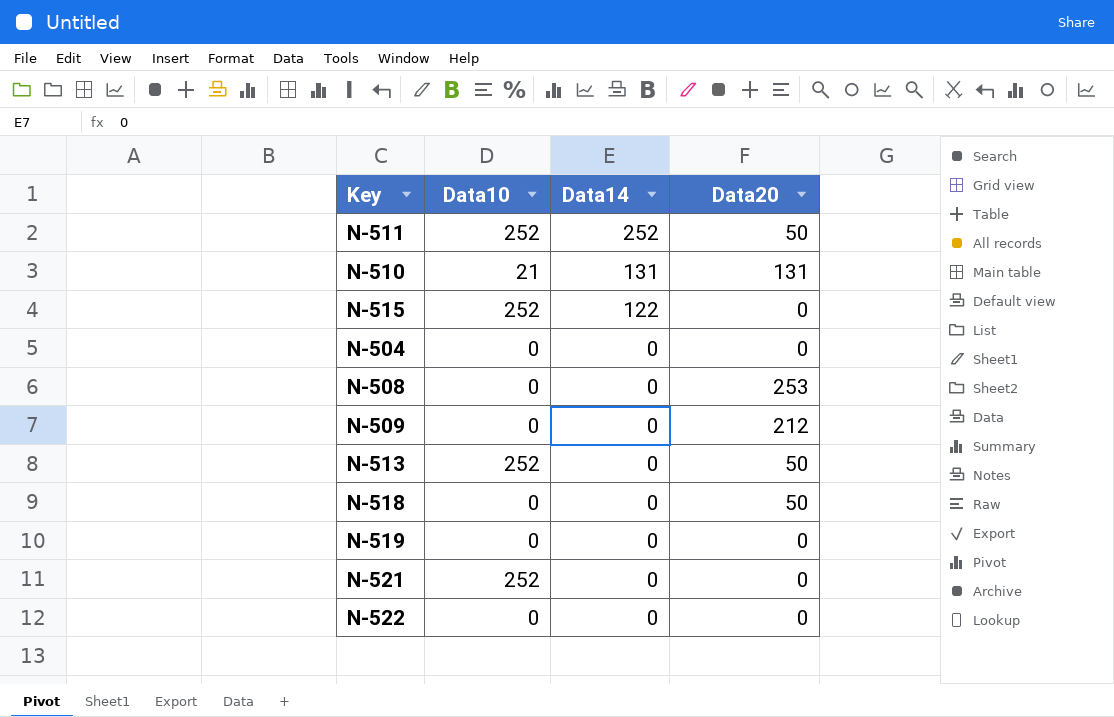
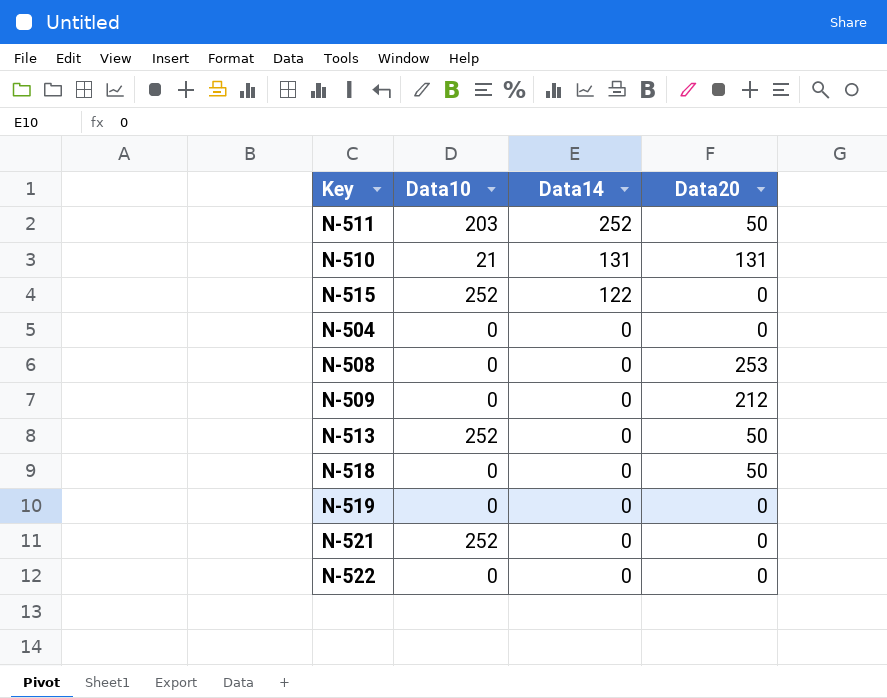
N-511 | Data10: 252 -> 203

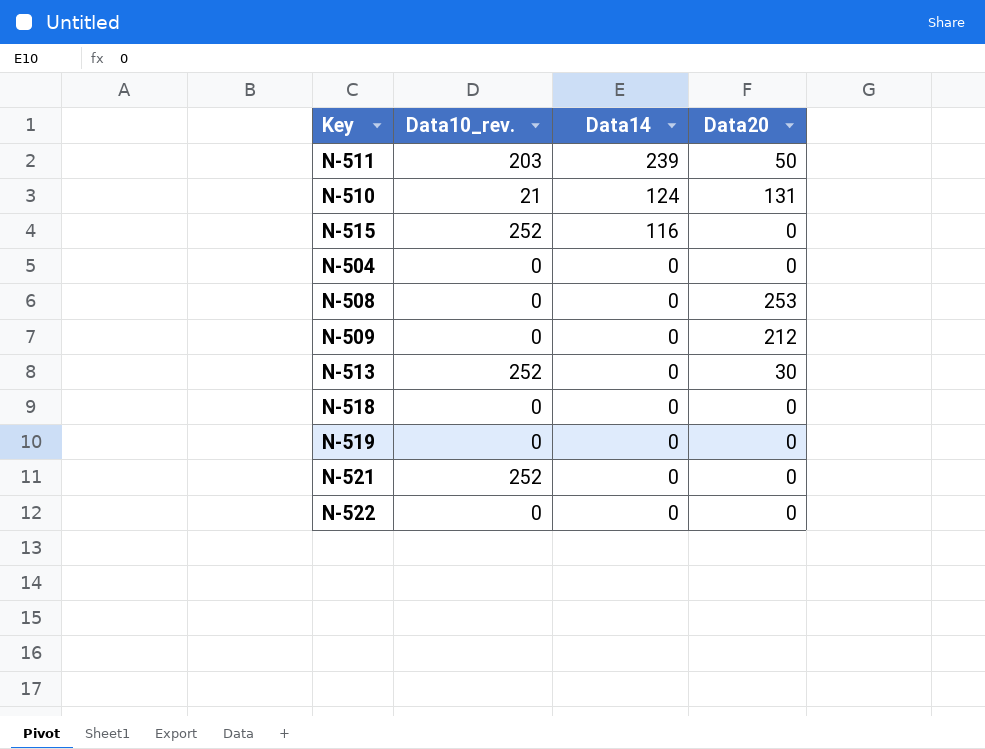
column name: Data10 -> Data10_rev.
N-511 | Data14: 252 -> 239
N-510 | Data14: 131 -> 124
N-515 | Data14: 122 -> 116
N-513 | Data20: 50 -> 30
N-518 | Data20: 50 -> 0

